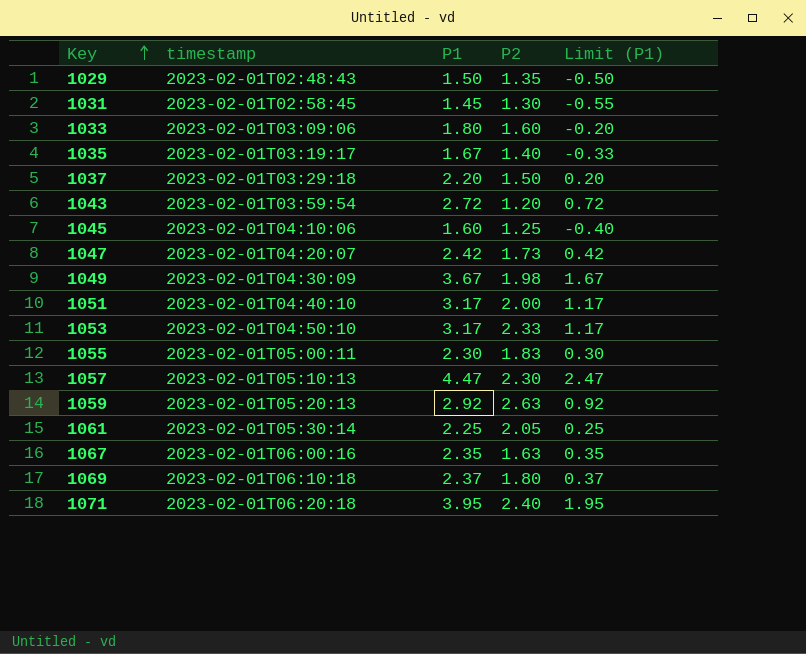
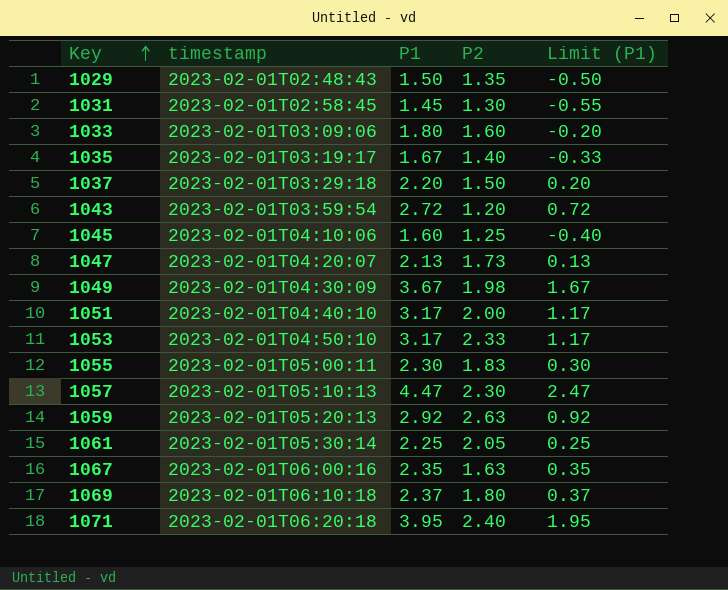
1047 | P1: 2.42 -> 2.13
1047 | Limit (P1): 0.42 -> 0.13

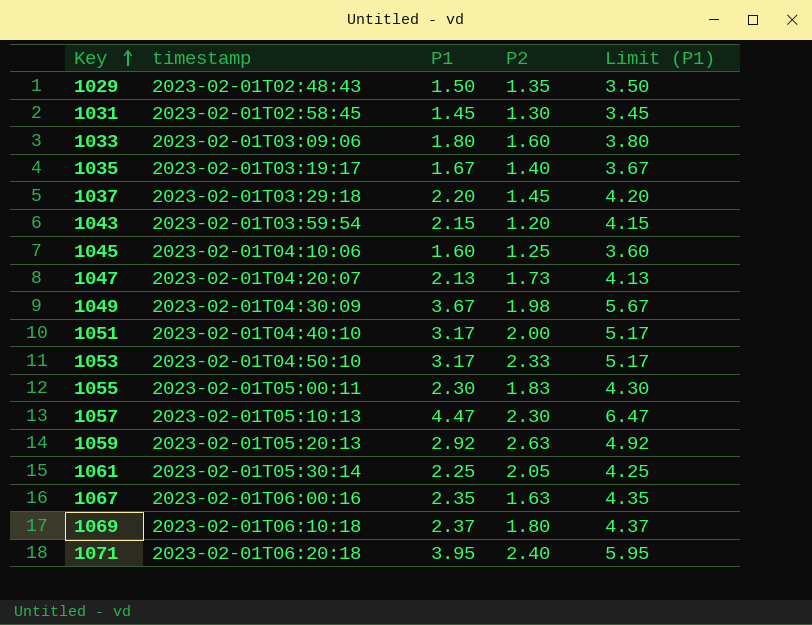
column Limit (P1) | formula: [P1] - 2 -> [P1] + 2
1037 | P2: 1.50 -> 1.45
1043 | P1: 2.72 -> 2.15

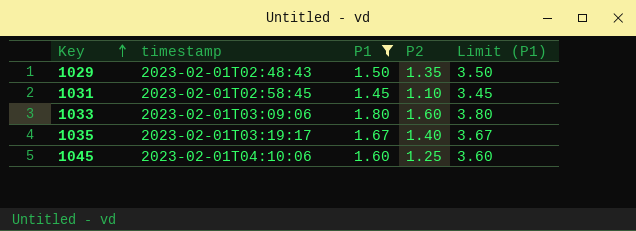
filter: none -> P1 <= 1.80
1031 | P2: 1.30 -> 1.10

